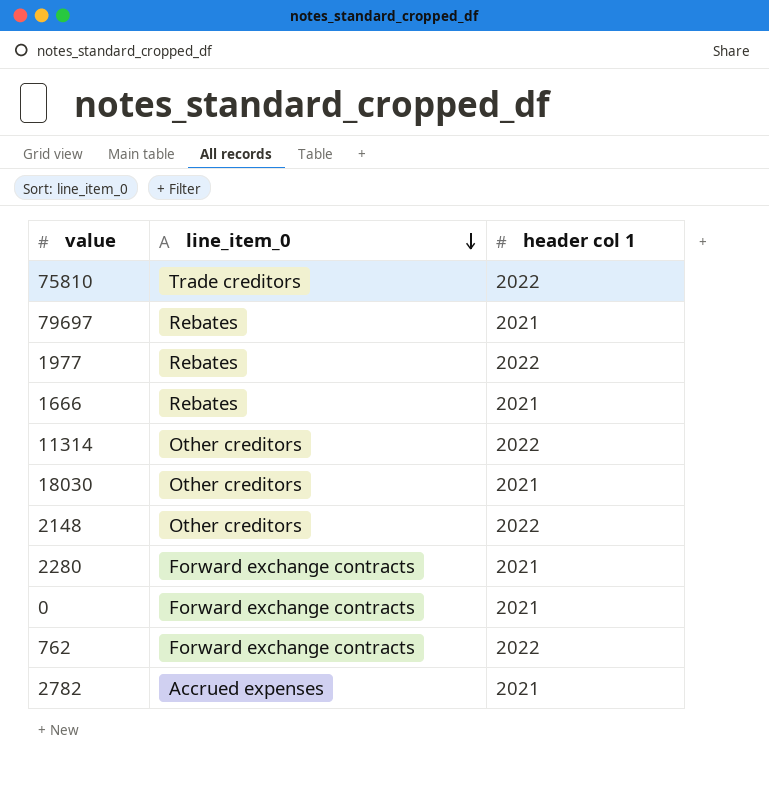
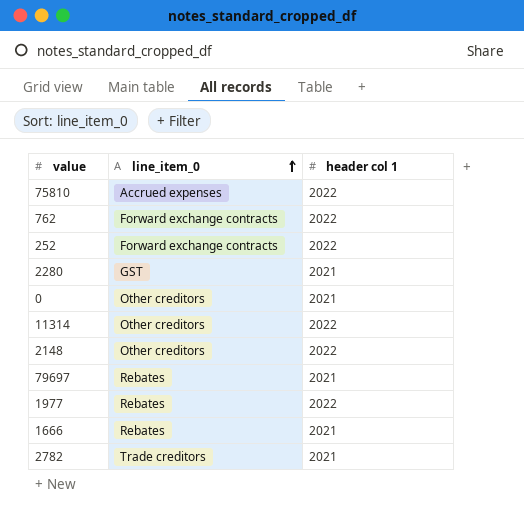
row order: line_item_0 descending -> line_item_0 ascending
row 18030: Other creditors | 2021 -> none
75810 | line_item_0: Trade creditors -> Accrued expenses
row 252: none -> Forward exchange contracts | 2022
2280 | line_item_0: Forward exchange contracts -> GST
0 | line_item_0: Forward exchange contracts -> Other creditors
2782 | line_item_0: Accrued expenses -> Trade creditors

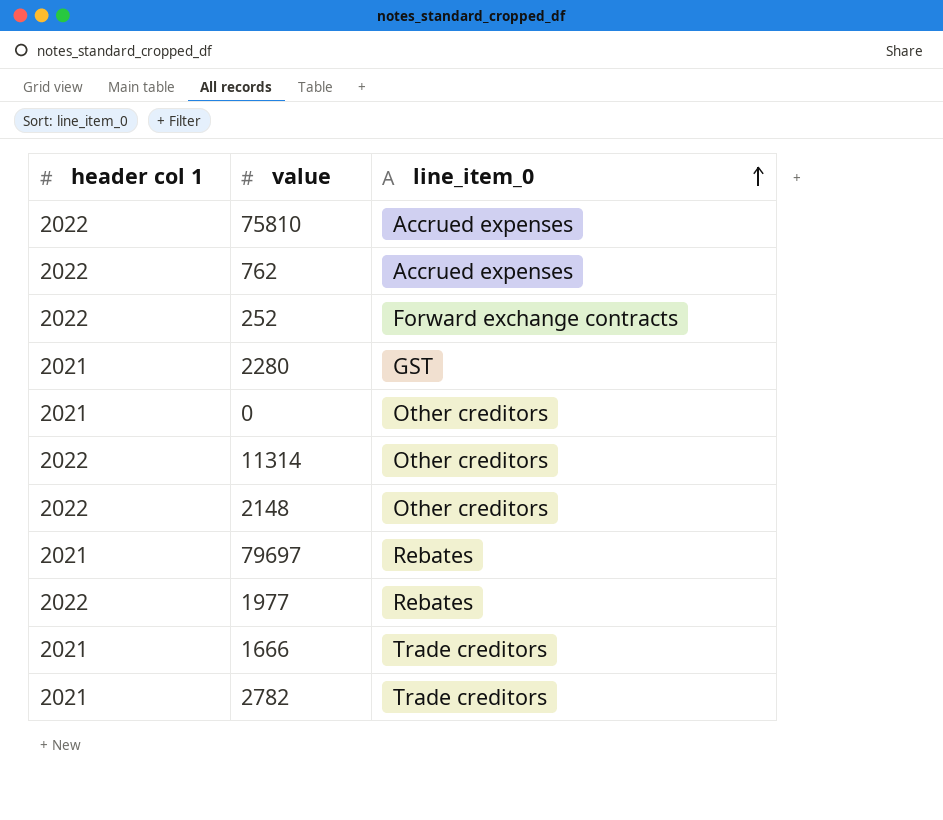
column header col 1 | position: 3 -> 1
762 | line_item_0: Forward exchange contracts -> Accrued expenses
1666 | line_item_0: Rebates -> Trade creditors

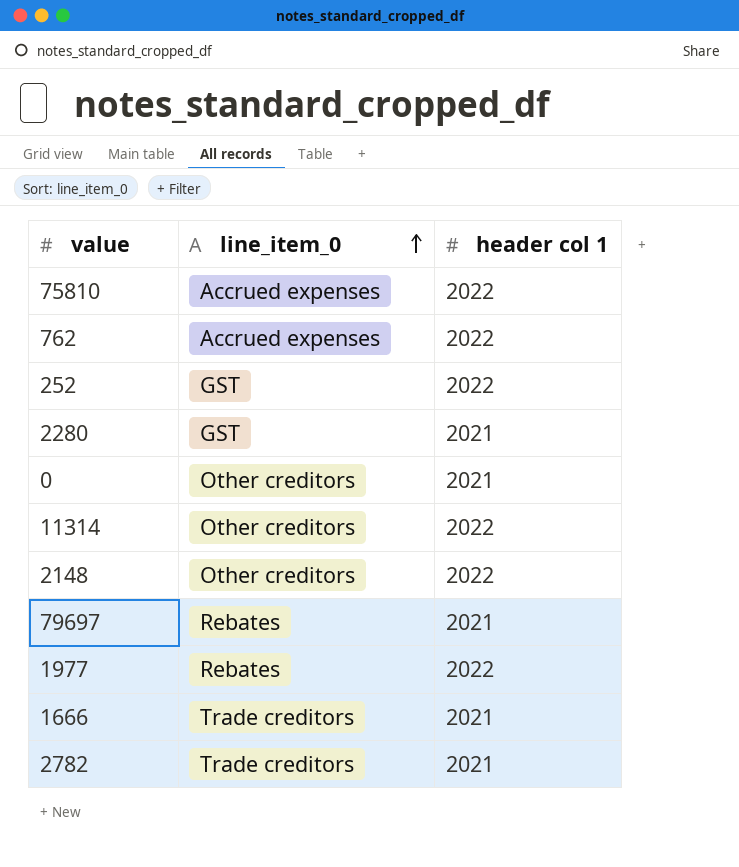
column header col 1 | position: 1 -> 3
252 | line_item_0: Forward exchange contracts -> GST

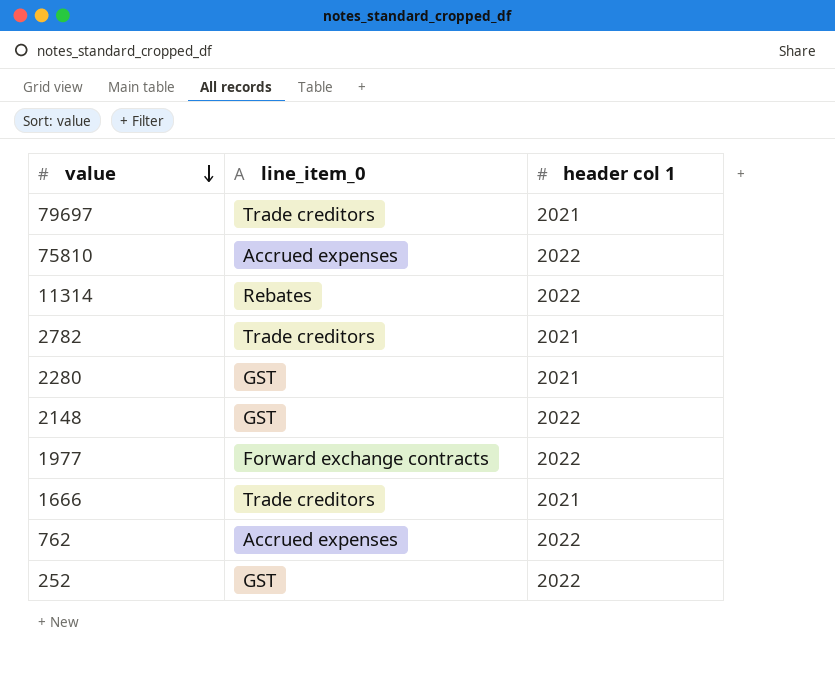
row order: line_item_0 ascending -> value descending
row 0: Other creditors | 2021 -> none
79697 | line_item_0: Rebates -> Trade creditors
11314 | line_item_0: Other creditors -> Rebates
2148 | line_item_0: Other creditors -> GST
1977 | line_item_0: Rebates -> Forward exchange contracts

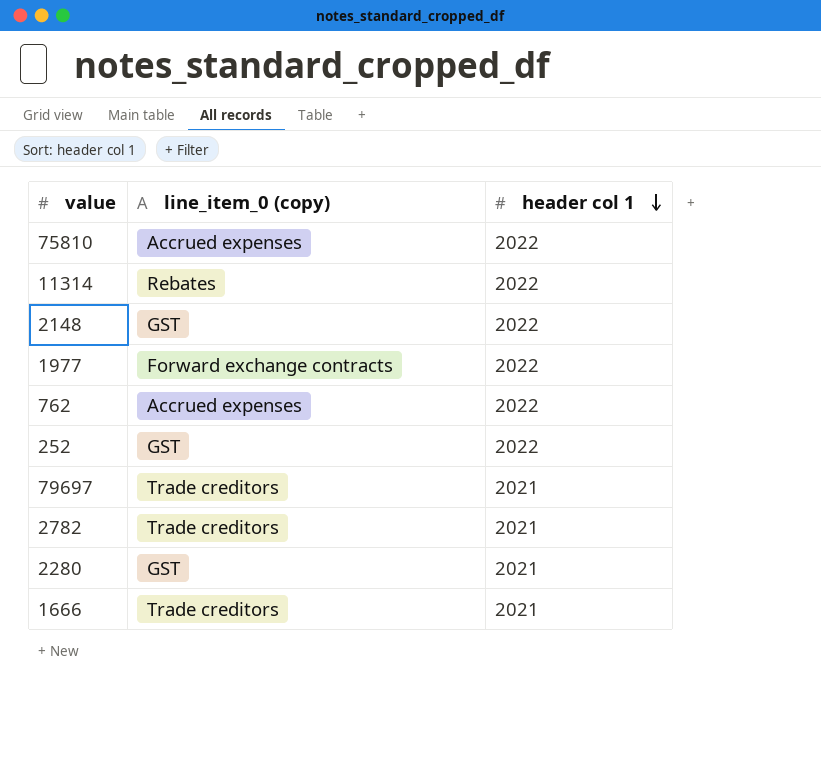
row order: value descending -> header col 1 descending
column name: line_item_0 -> line_item_0 (copy)

